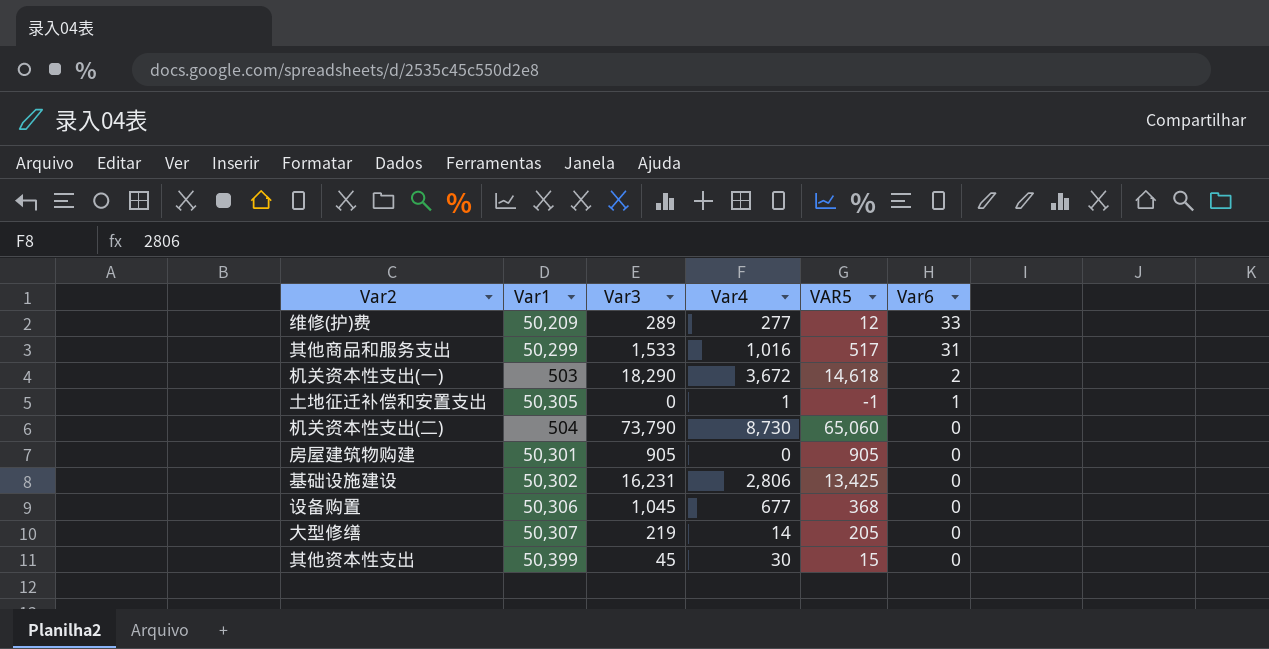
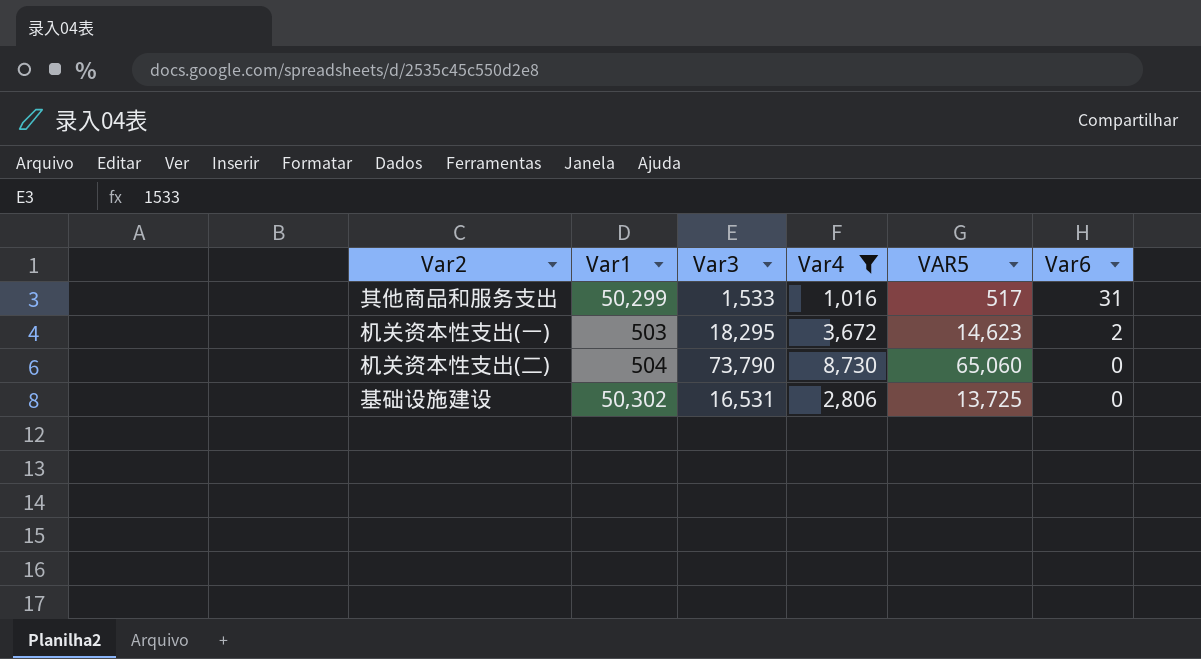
filter: none -> Var4 >= 1,016
机关资本性支出(一) | Var3: 18,290 -> 18,295
机关资本性支出(一) | VAR5: 14,618 -> 14,623
基础设施建设 | Var3: 16,231 -> 16,531
基础设施建设 | VAR5: 13,425 -> 13,725

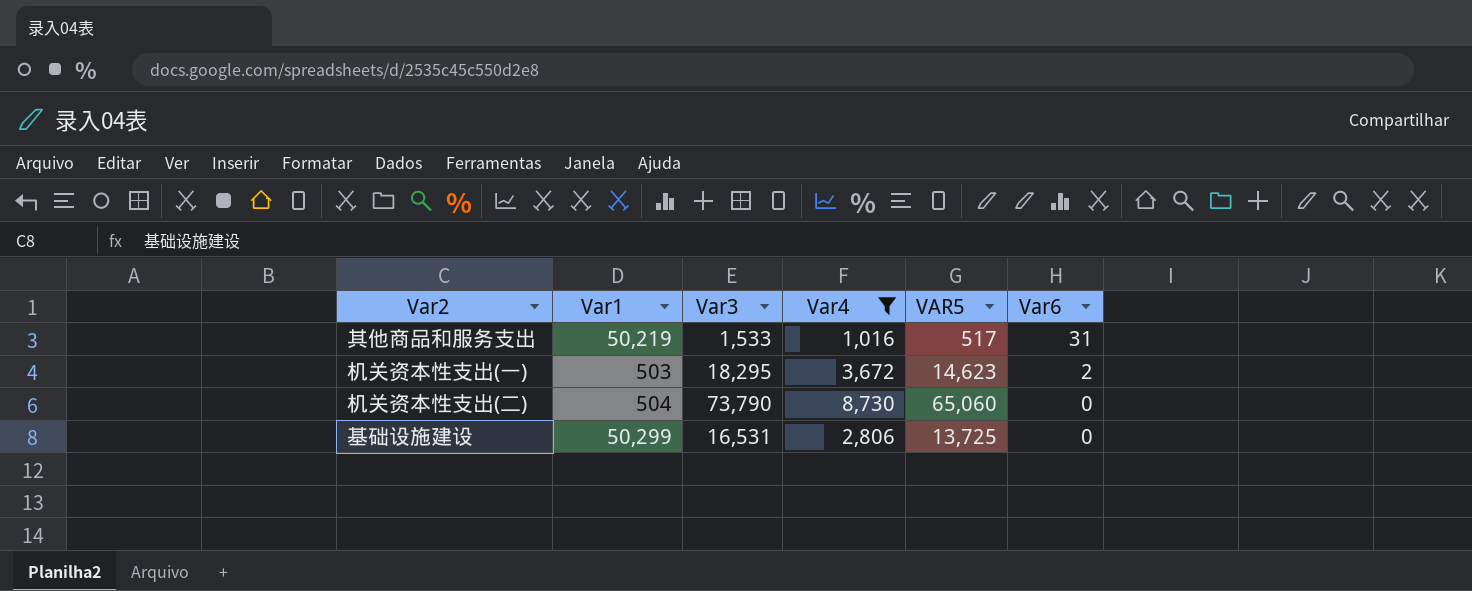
其他商品和服务支出 | Var1: 50,299 -> 50,219
基础设施建设 | Var1: 50,302 -> 50,299

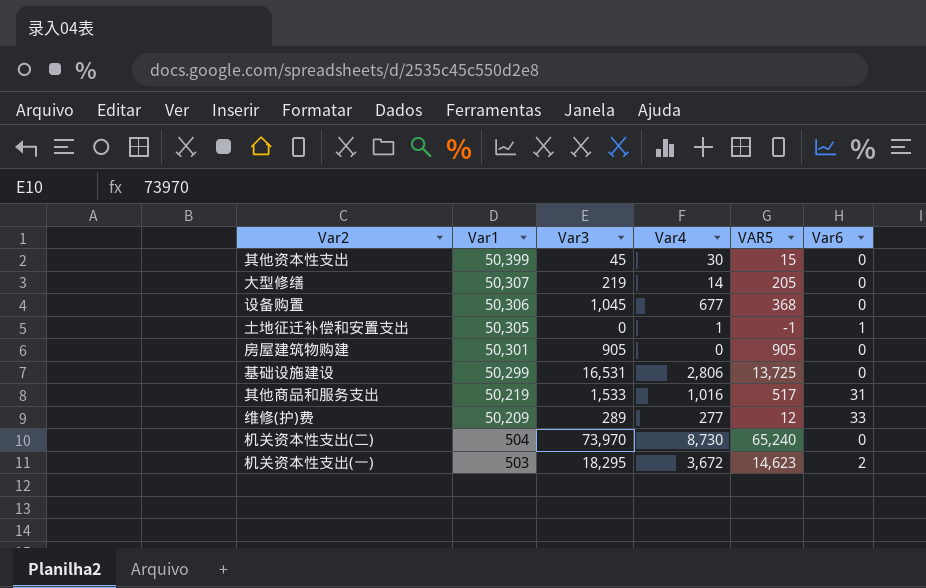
filter: Var4 >= 1,016 -> none
row order: Var6 descending -> Var1 descending
机关资本性支出(二) | Var3: 73,790 -> 73,970
机关资本性支出(二) | VAR5: 65,060 -> 65,240

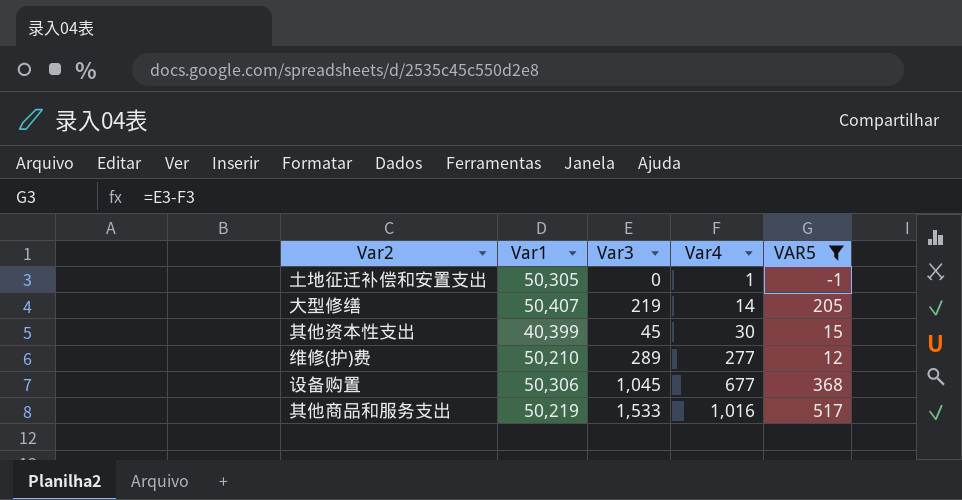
filter: none -> VAR5 <= 517
row order: Var1 descending -> Var4 ascending
column Var6 | position: 6 -> none
大型修缮 | Var1: 50,307 -> 50,407
其他资本性支出 | Var1: 50,399 -> 40,399
维修(护)费 | Var1: 50,209 -> 50,210

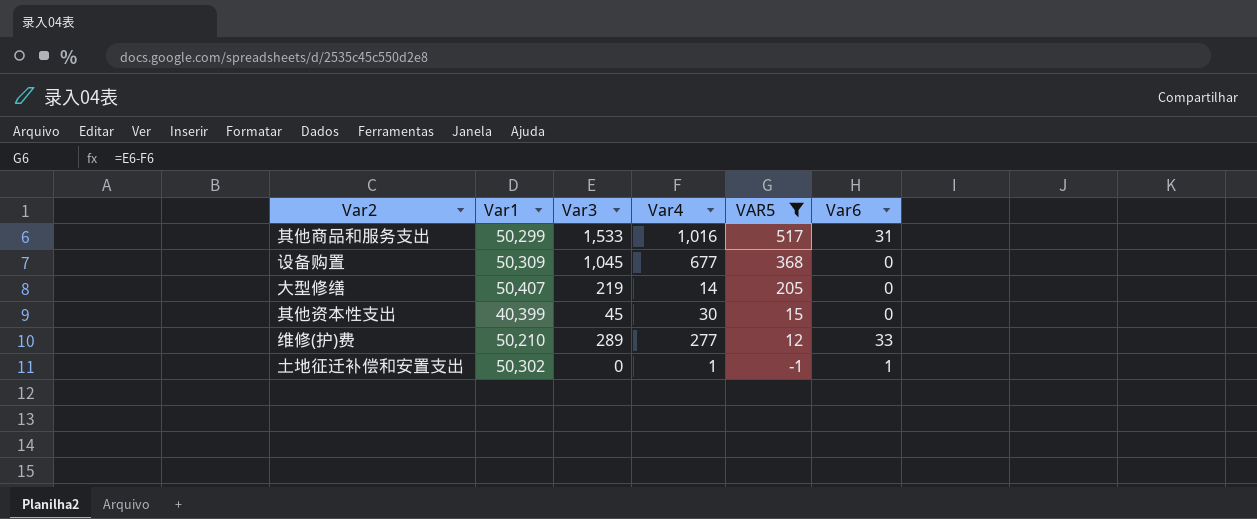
row order: Var4 ascending -> VAR5 descending
column Var6 | position: none -> 6
其他商品和服务支出 | Var1: 50,219 -> 50,299
设备购置 | Var1: 50,306 -> 50,309
土地征迁补偿和安置支出 | Var1: 50,305 -> 50,302

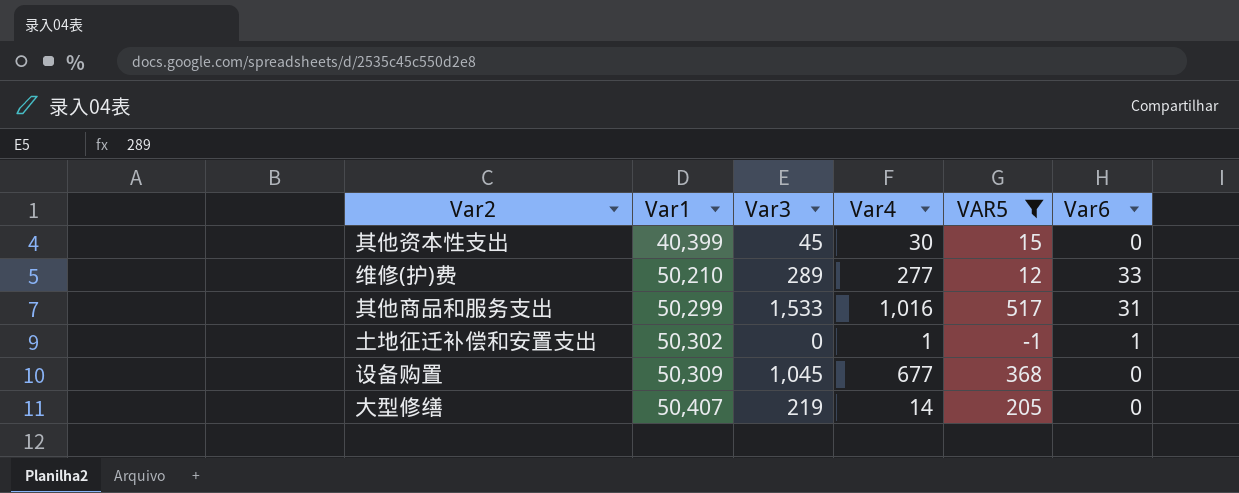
row order: VAR5 descending -> Var1 ascending

